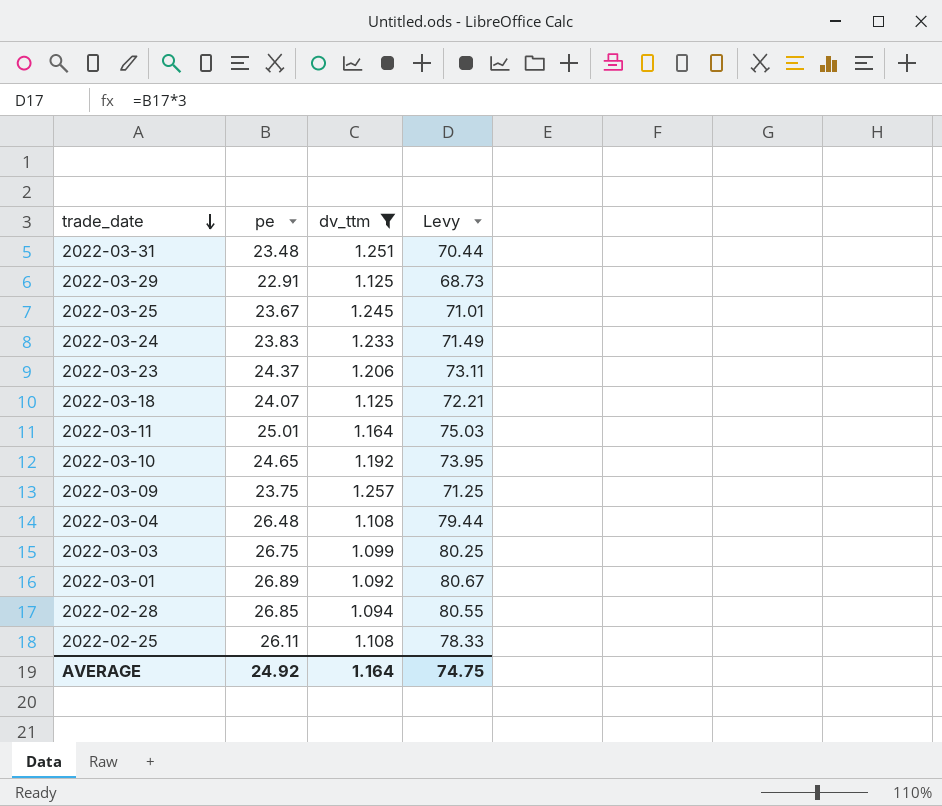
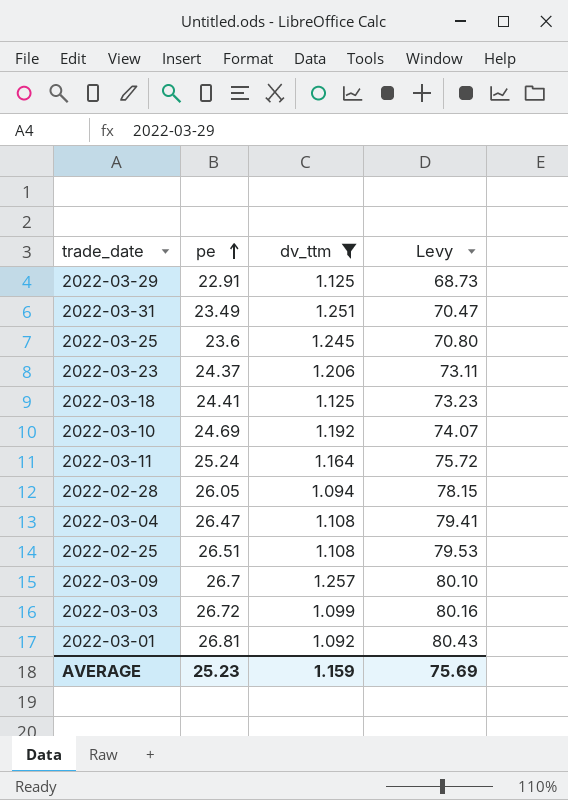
row order: trade_date descending -> pe ascending
row 2022-03-24: 23.83 | 1.233 | 71.49 -> none
2022-03-31 | pe: 23.48 -> 23.49
2022-03-31 | Levy: 70.44 -> 70.47
2022-03-25 | pe: 23.67 -> 23.6
2022-03-25 | Levy: 71.01 -> 70.80
2022-03-18 | pe: 24.07 -> 24.41
2022-03-18 | Levy: 72.21 -> 73.23
2022-03-10 | pe: 24.65 -> 24.69
2022-03-10 | Levy: 73.95 -> 74.07
2022-03-11 | pe: 25.01 -> 25.24
2022-03-11 | Levy: 75.03 -> 75.72
2022-02-28 | pe: 26.85 -> 26.05
2022-02-28 | Levy: 80.55 -> 78.15
2022-03-04 | pe: 26.48 -> 26.47
2022-03-04 | Levy: 79.44 -> 79.41
2022-02-25 | pe: 26.11 -> 26.51
2022-02-25 | Levy: 78.33 -> 79.53
2022-03-09 | pe: 23.75 -> 26.7
2022-03-09 | Levy: 71.25 -> 80.10
2022-03-03 | pe: 26.75 -> 26.72
2022-03-03 | Levy: 80.25 -> 80.16
2022-03-01 | pe: 26.89 -> 26.81
2022-03-01 | Levy: 80.67 -> 80.43
AVERAGE | pe: 24.92 -> 25.23
AVERAGE | dv_ttm: 1.164 -> 1.159
AVERAGE | Levy: 74.75 -> 75.69

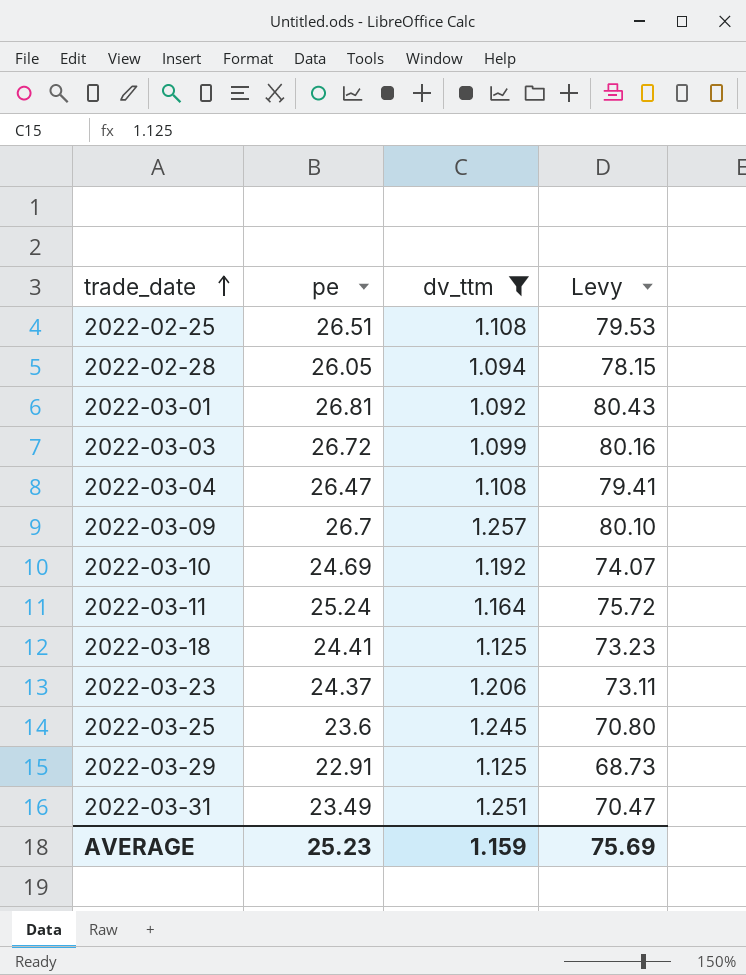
row order: pe ascending -> trade_date ascending

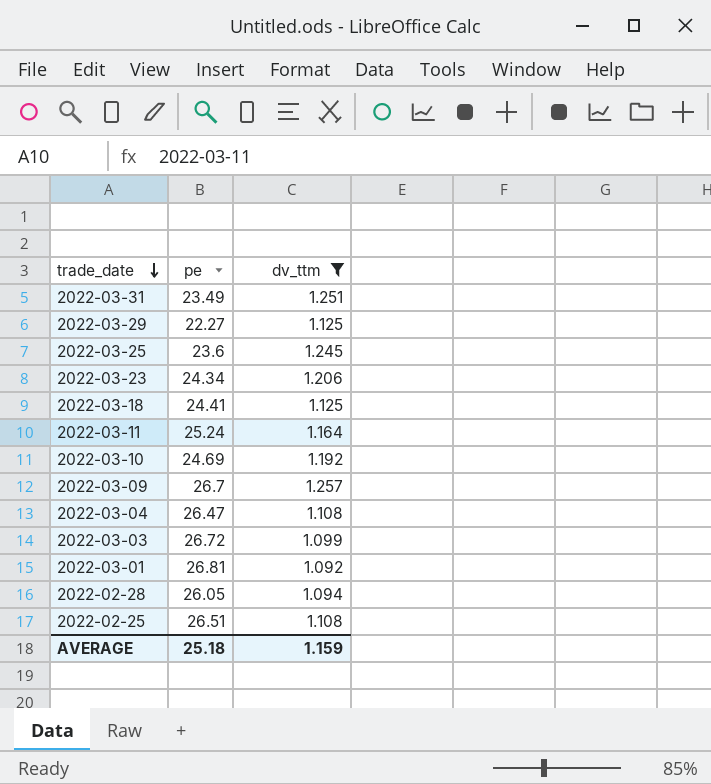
row order: trade_date ascending -> trade_date descending
column Levy | formula: [pe] * 3 -> none
2022-03-29 | pe: 22.91 -> 22.27
2022-03-23 | pe: 24.37 -> 24.34
AVERAGE | pe: 25.23 -> 25.18

